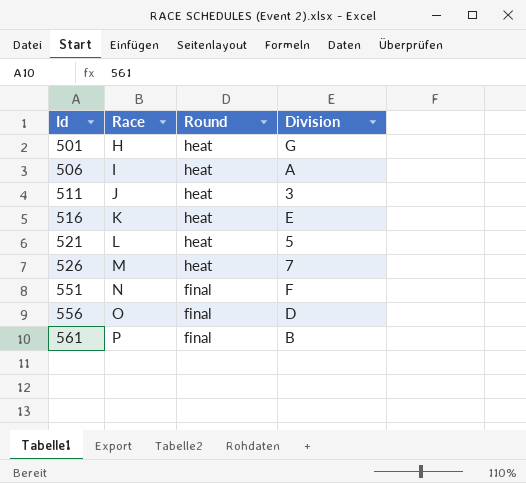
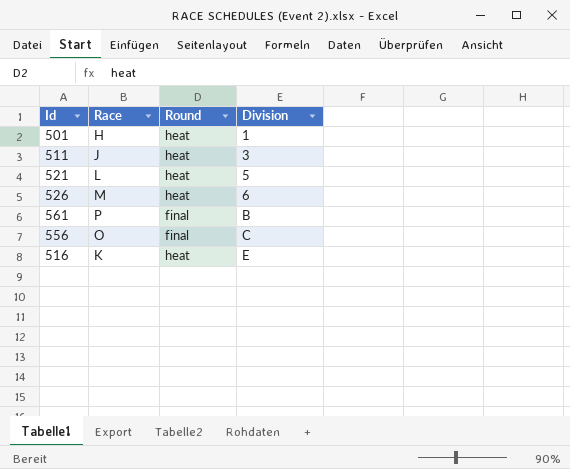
row order: Id ascending -> Division ascending
row 506: I | heat | A -> none
row 551: N | final | F -> none
501 | Division: G -> 1
526 | Division: 7 -> 6
556 | Division: D -> C

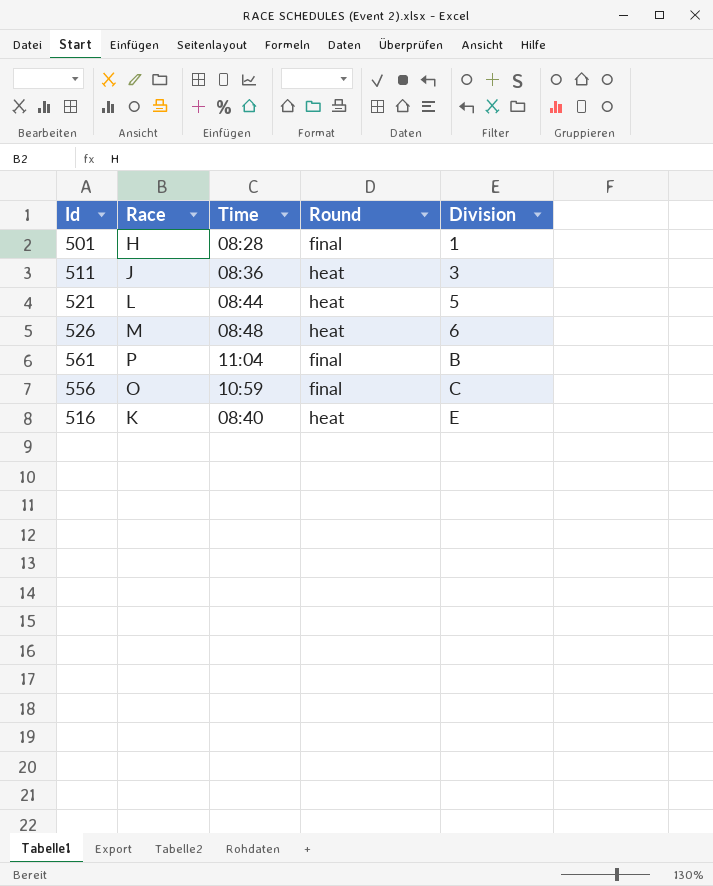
column Time | position: none -> 3
501 | Round: heat -> final

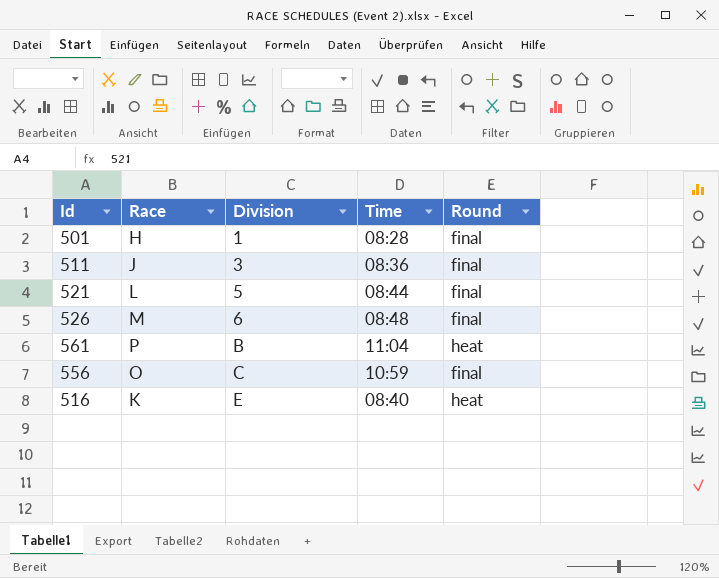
column Division | position: 5 -> 3
511 | Round: heat -> final
521 | Round: heat -> final
526 | Round: heat -> final
561 | Round: final -> heat

